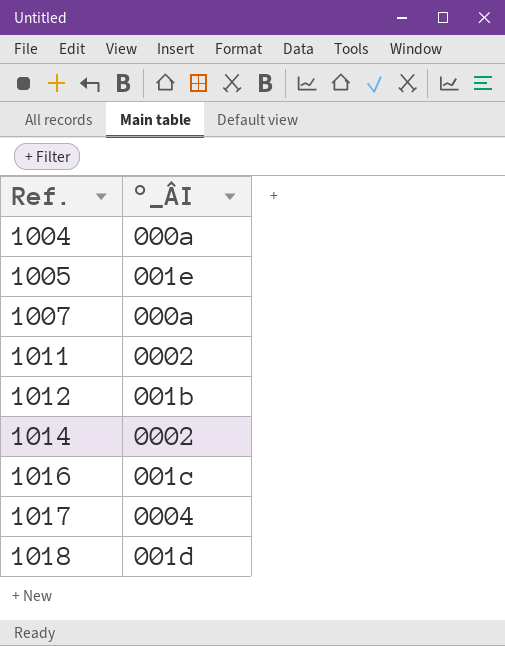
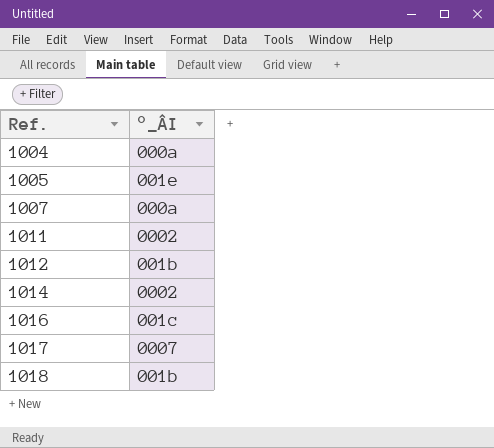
1017 | °_ÂI: 0004 -> 0007
1018 | °_ÂI: 001d -> 001b

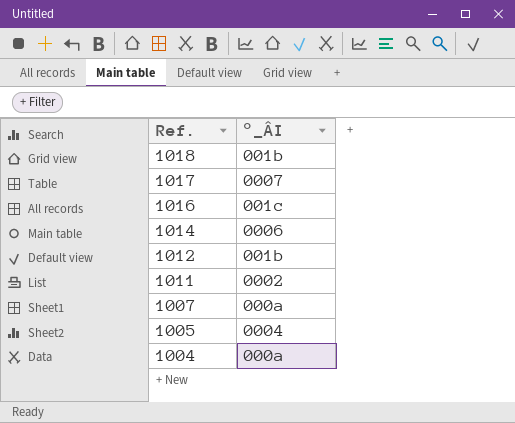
row order: Ref. ascending -> Ref. descending
1014 | °_ÂI: 0002 -> 0006
1005 | °_ÂI: 001e -> 0004

